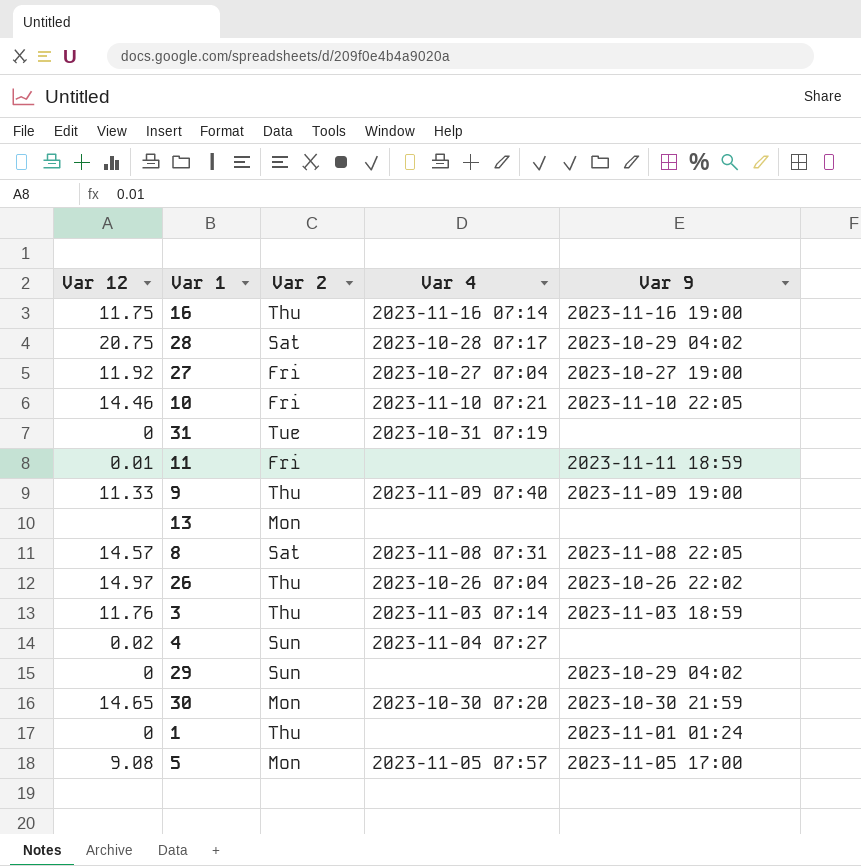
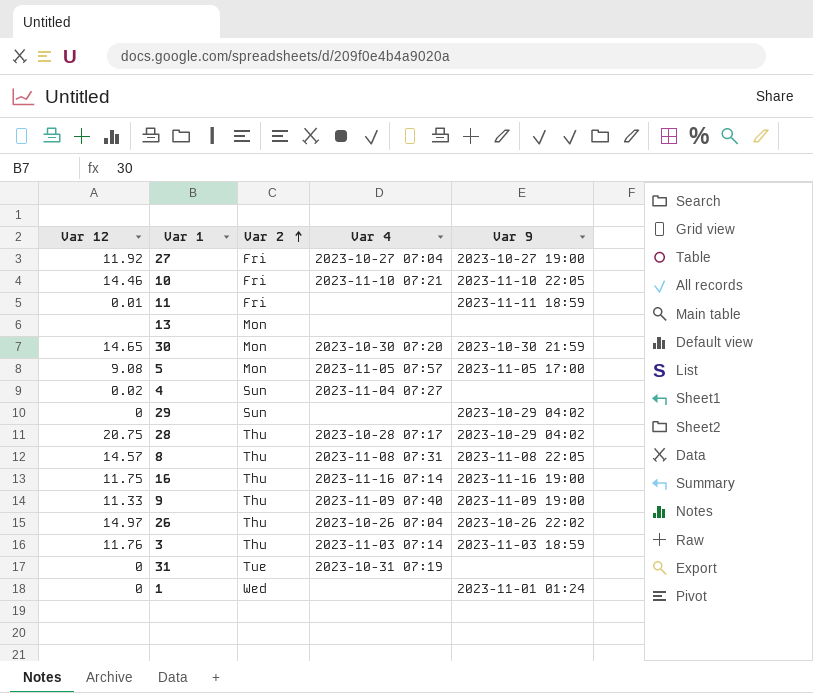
row order: none -> Var 2 ascending
28 | Var 2: Sat -> Thu
8 | Var 2: Sat -> Thu
1 | Var 2: Thu -> Wed

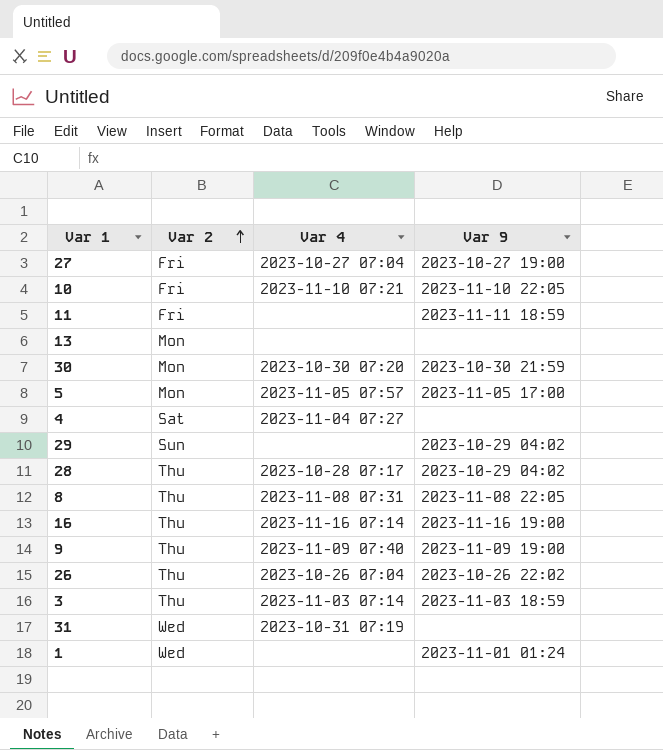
column Var 12 | position: 1 -> none
4 | Var 2: Sun -> Sat
31 | Var 2: Tue -> Wed

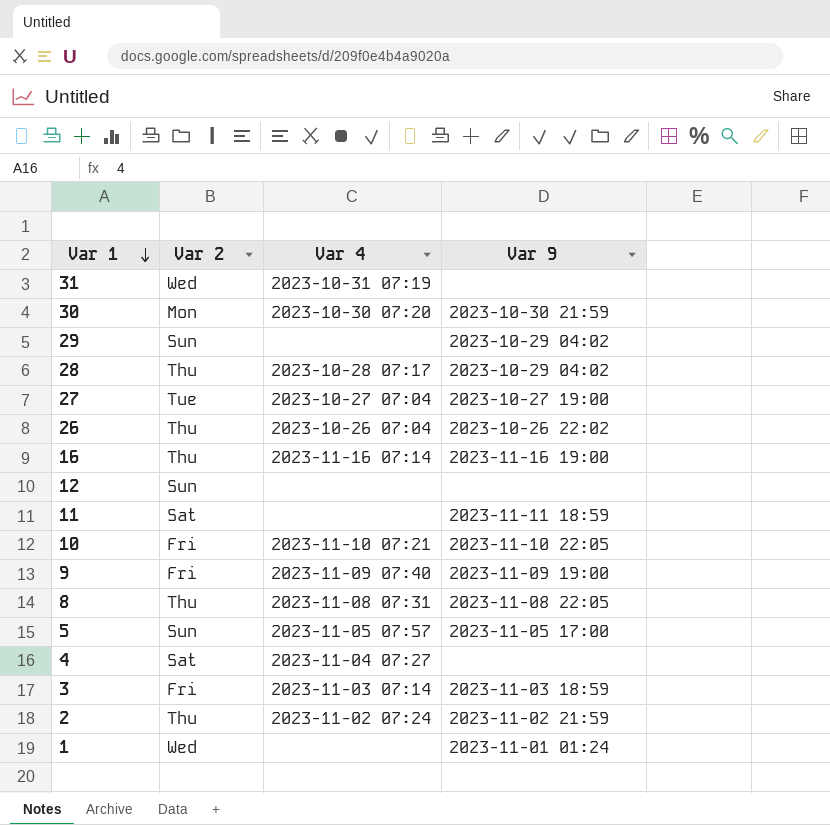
row order: Var 2 ascending -> Var 1 descending
row 13: Mon | none | none -> none
27 | Var 2: Fri -> Tue
row 12: none -> Sun | none | none
11 | Var 2: Fri -> Sat
9 | Var 2: Thu -> Fri
5 | Var 2: Mon -> Sun
3 | Var 2: Thu -> Fri
row 2: none -> Thu | 2023-11-02 07:24 | 2023-11-02 21:59

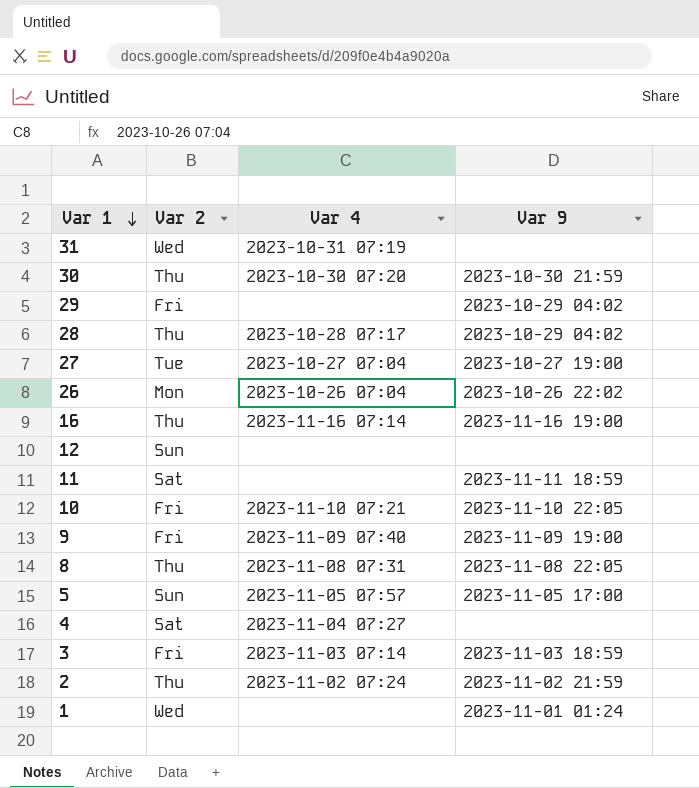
30 | Var 2: Mon -> Thu
29 | Var 2: Sun -> Fri
26 | Var 2: Thu -> Mon

